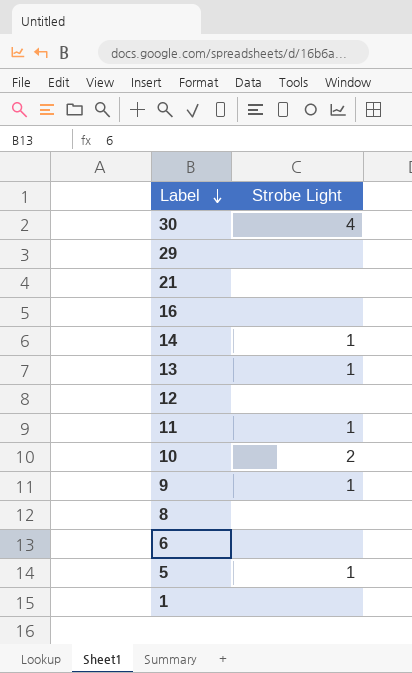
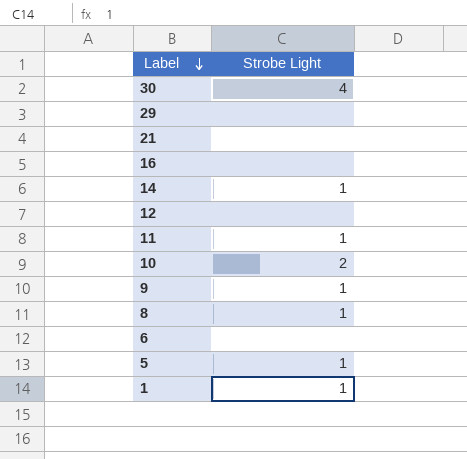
row 13: 1 -> none
8 | Strobe Light: none -> 1
1 | Strobe Light: none -> 1

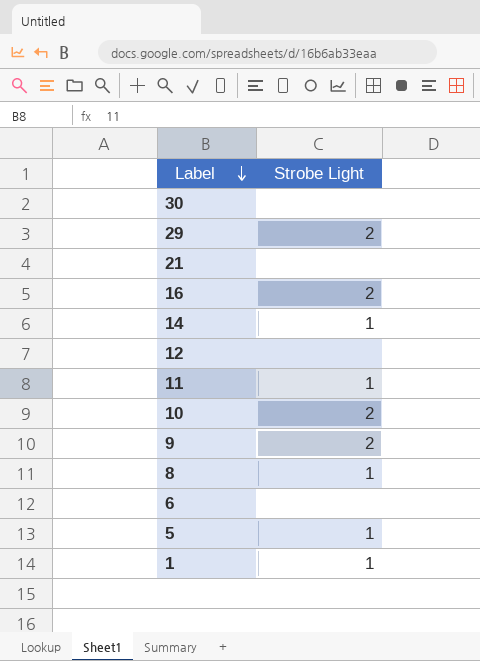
30 | Strobe Light: 4 -> none
29 | Strobe Light: none -> 2
16 | Strobe Light: none -> 2
9 | Strobe Light: 1 -> 2

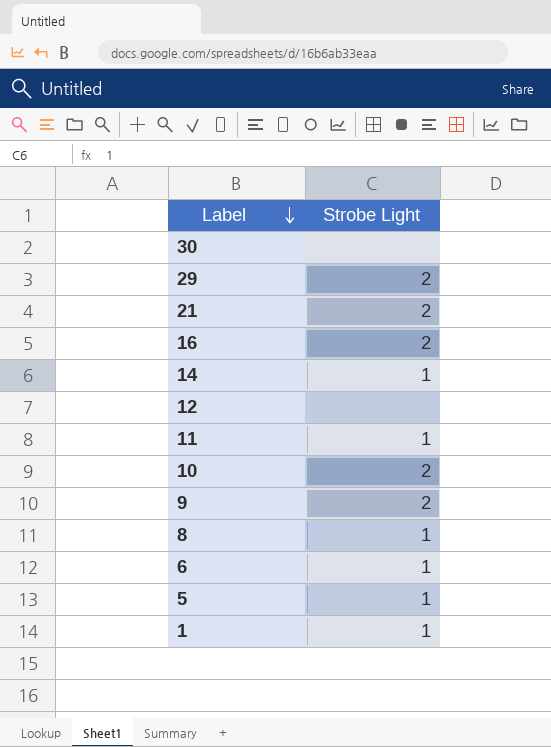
21 | Strobe Light: none -> 2
6 | Strobe Light: none -> 1

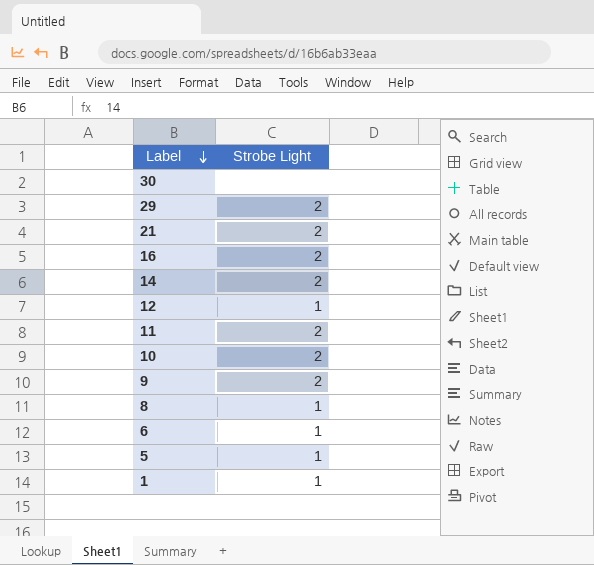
14 | Strobe Light: 1 -> 2
12 | Strobe Light: none -> 1
11 | Strobe Light: 1 -> 2

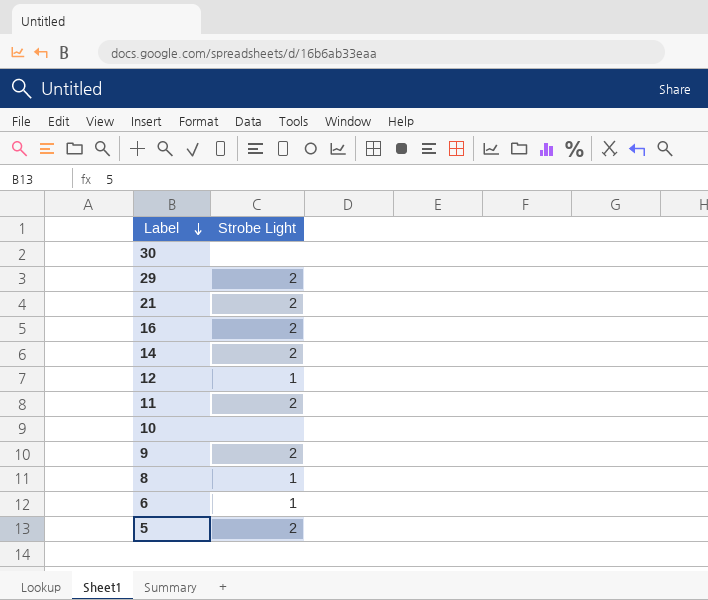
row 1: 1 -> none
10 | Strobe Light: 2 -> none
5 | Strobe Light: 1 -> 2

